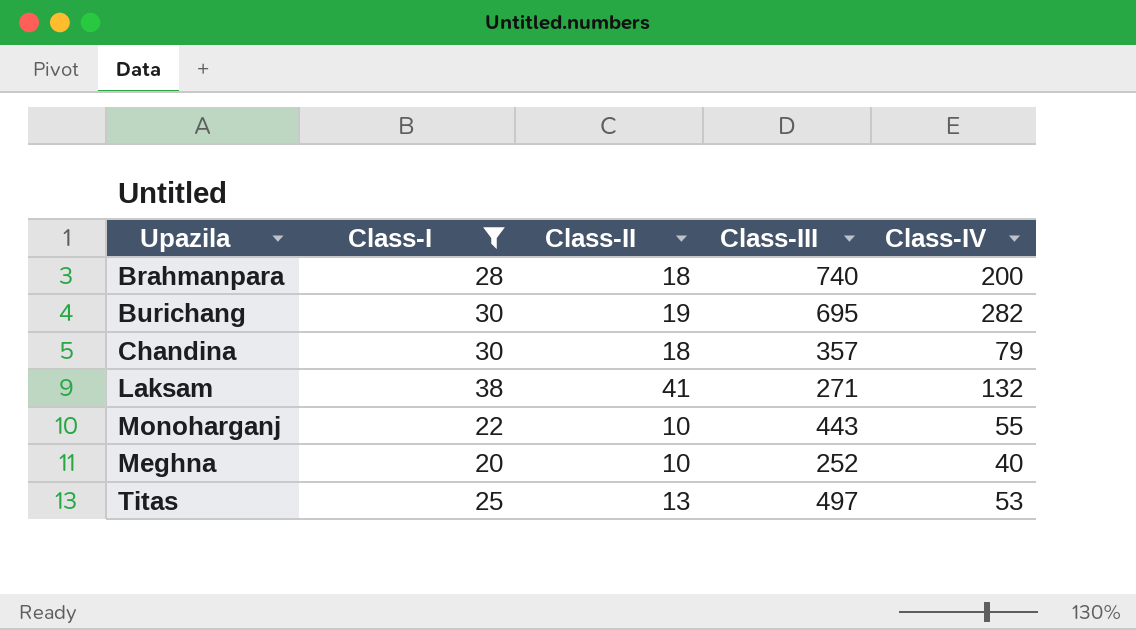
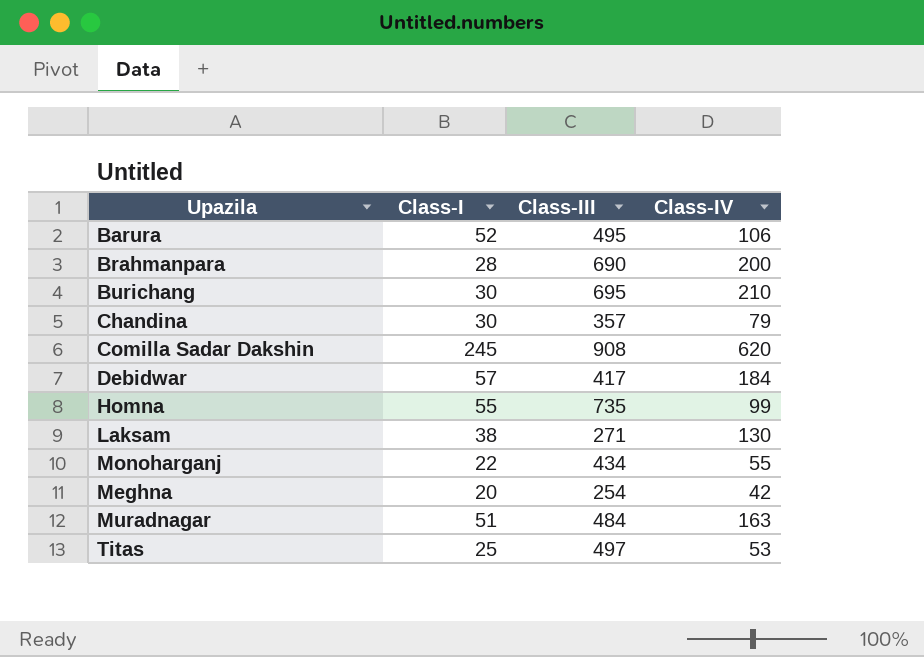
filter: Class-I <= 38 -> none
column Class-II | position: 3 -> none
Brahmanpara | Class-III: 740 -> 690
Burichang | Class-IV: 282 -> 210
Laksam | Class-IV: 132 -> 130
Monoharganj | Class-III: 443 -> 434
Meghna | Class-III: 252 -> 254
Meghna | Class-IV: 40 -> 42

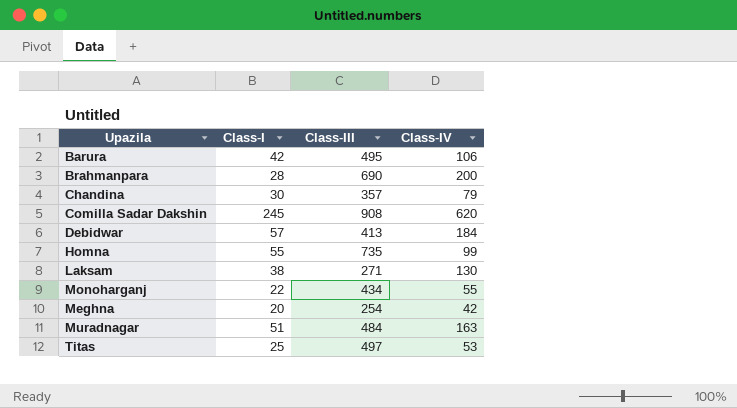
row Burichang: 30 | 695 | 210 -> none
Barura | Class-I: 52 -> 42
Debidwar | Class-III: 417 -> 413

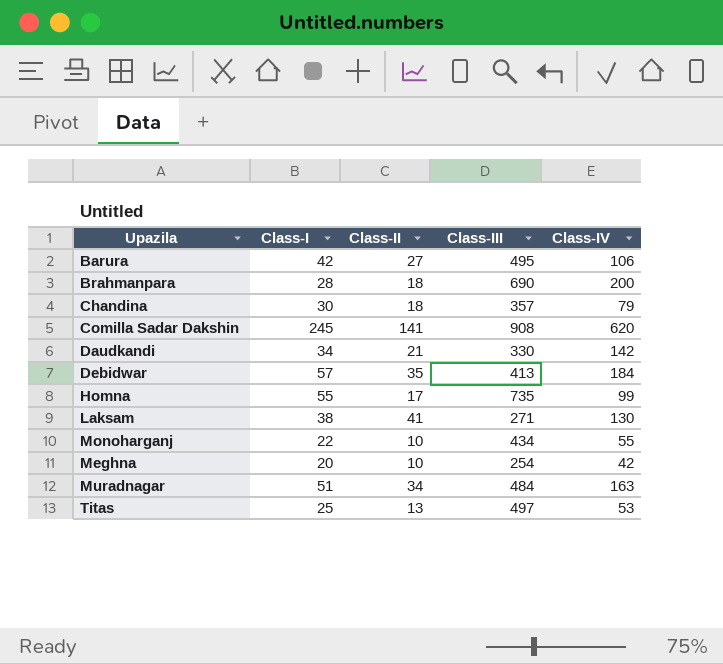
column Class-II | position: none -> 3
row Daudkandi: none -> 34 | 21 | 330 | 142

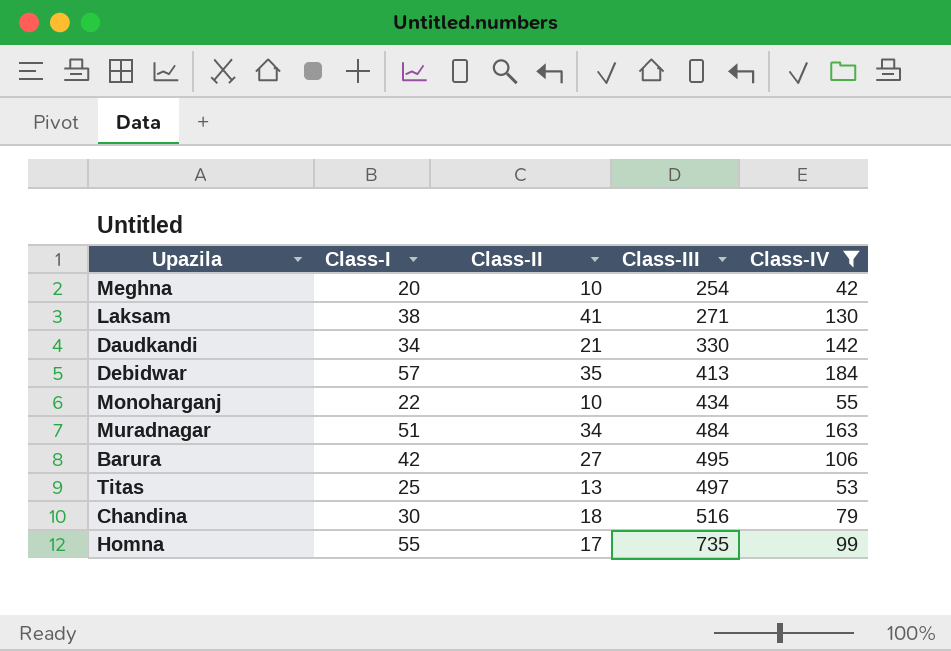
filter: none -> Class-IV <= 184
row order: none -> Class-III ascending
Chandina | Class-III: 357 -> 516

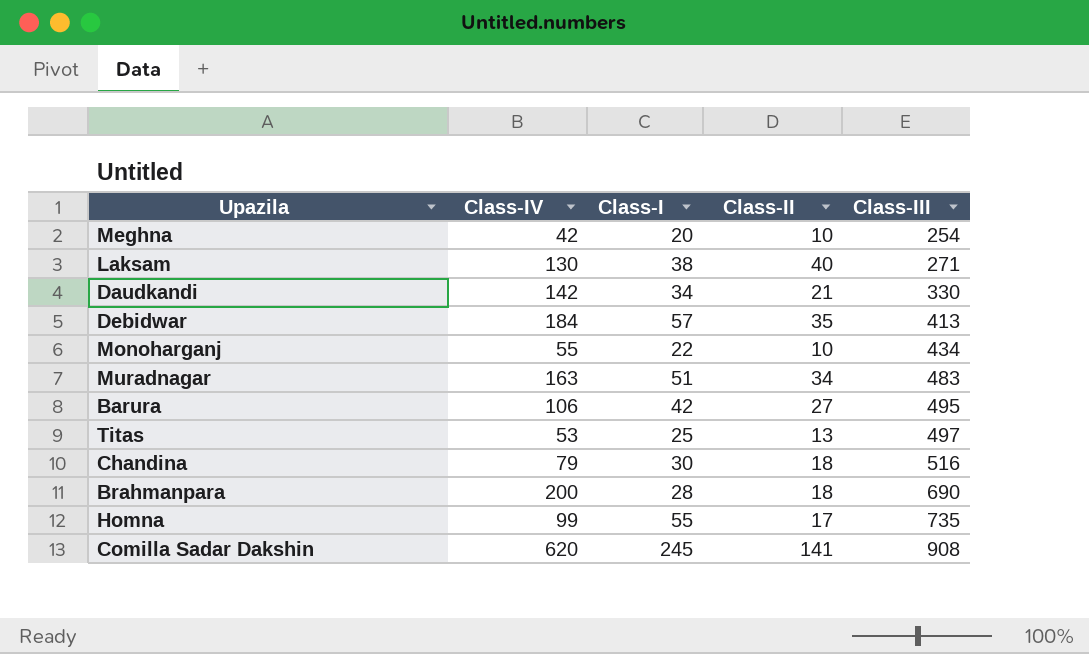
filter: Class-IV <= 184 -> none
column Class-IV | position: 5 -> 2
Laksam | Class-II: 41 -> 40
Muradnagar | Class-III: 484 -> 483

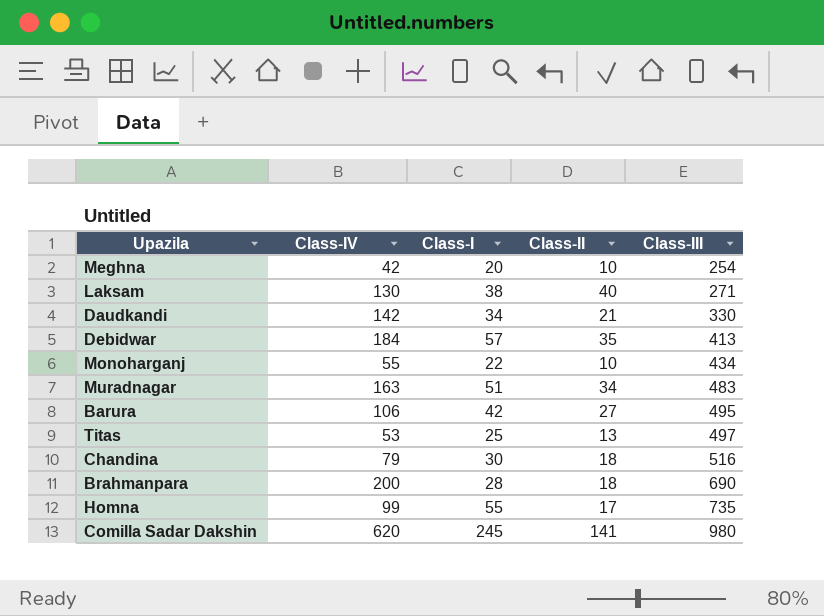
Comilla Sadar Dakshin | Class-III: 908 -> 980

